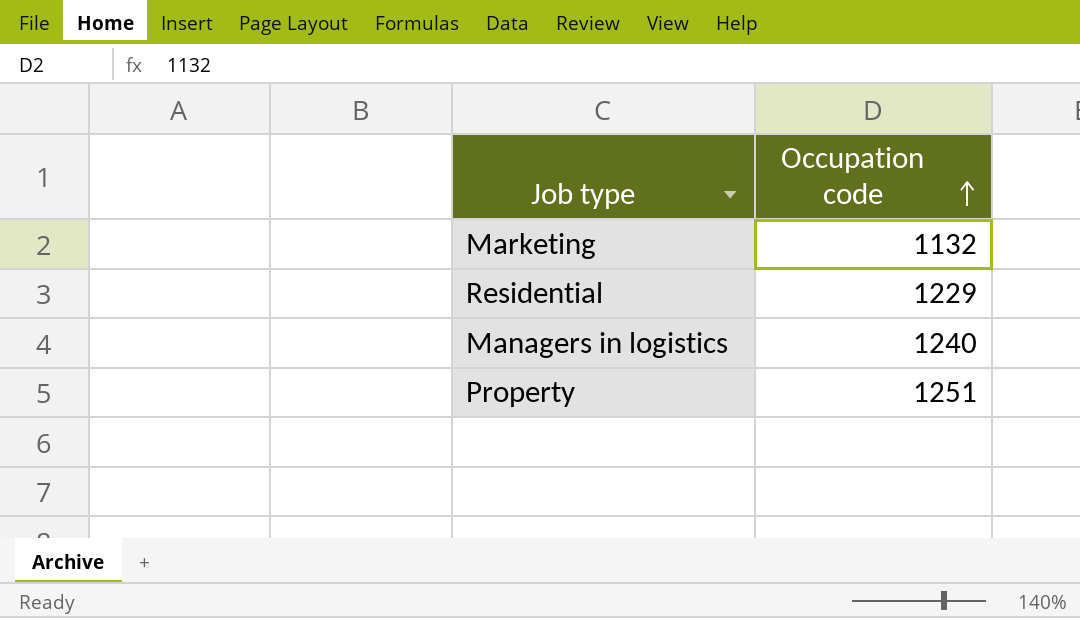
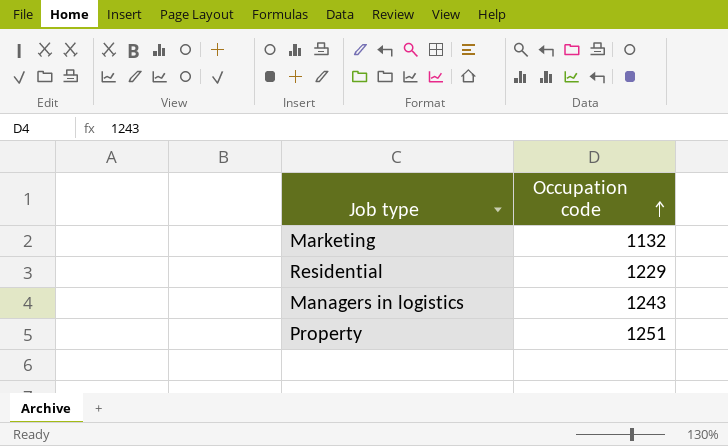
Managers in logistics | Occupation code: 1240 -> 1243

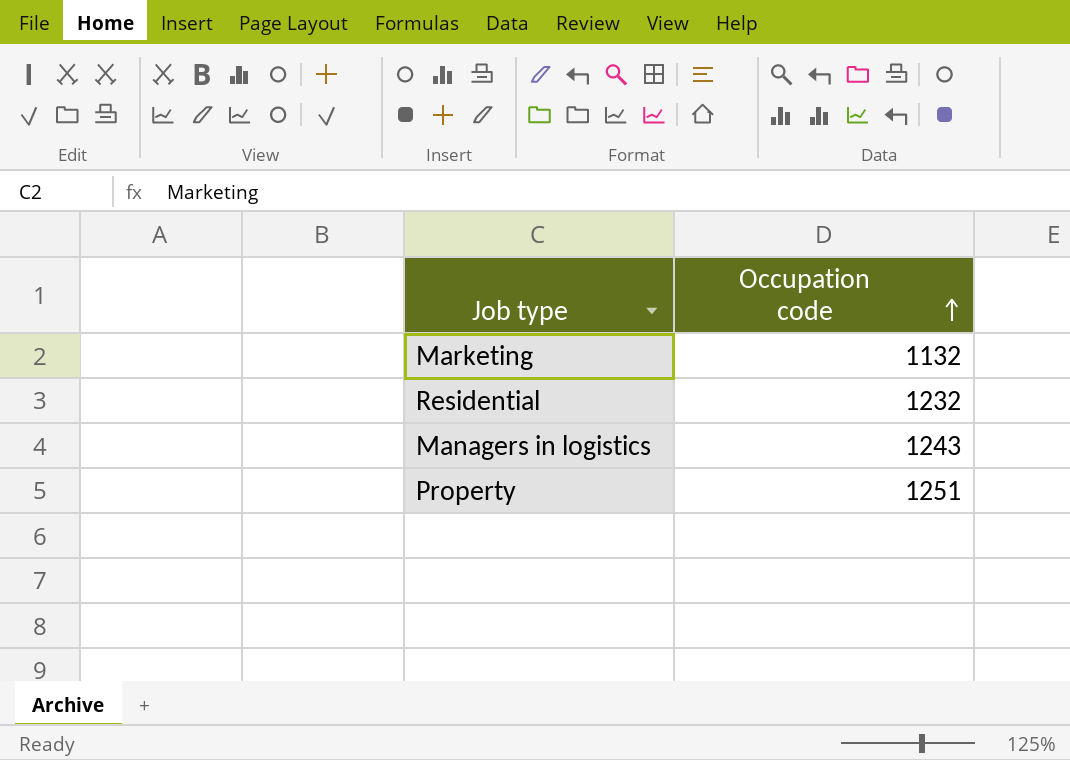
Residential | Occupation code: 1229 -> 1232

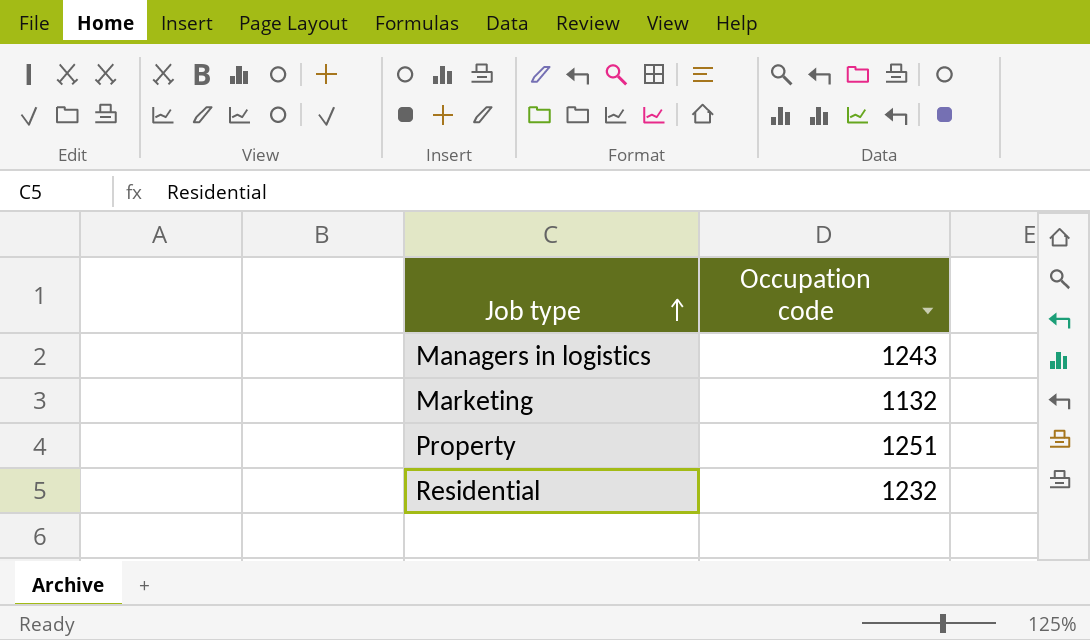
row order: Occupation code ascending -> Job type ascending

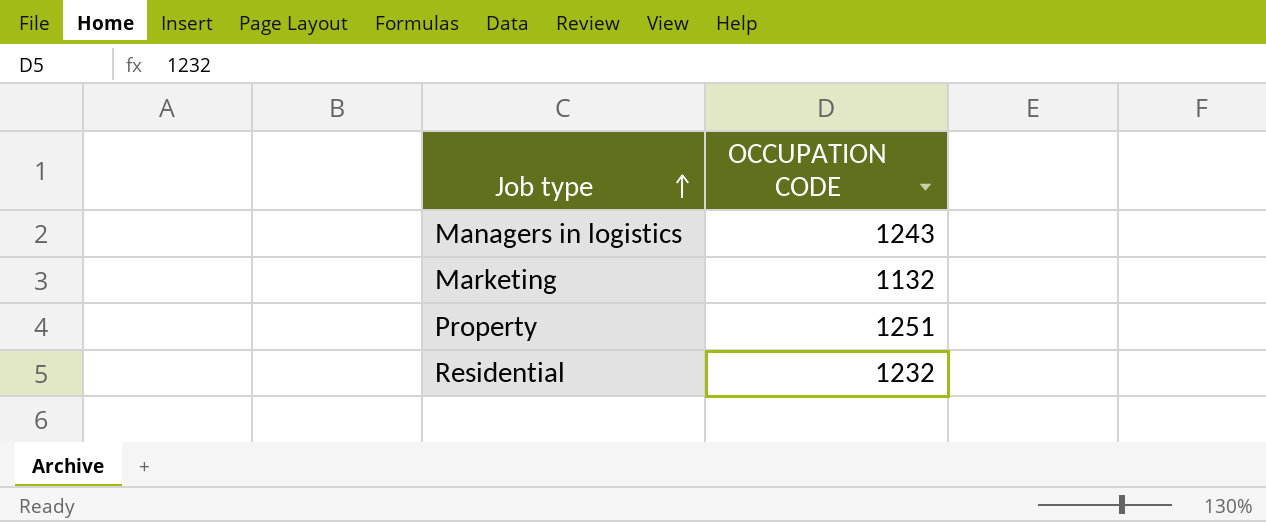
column name: Occupation code -> OCCUPATION CODE

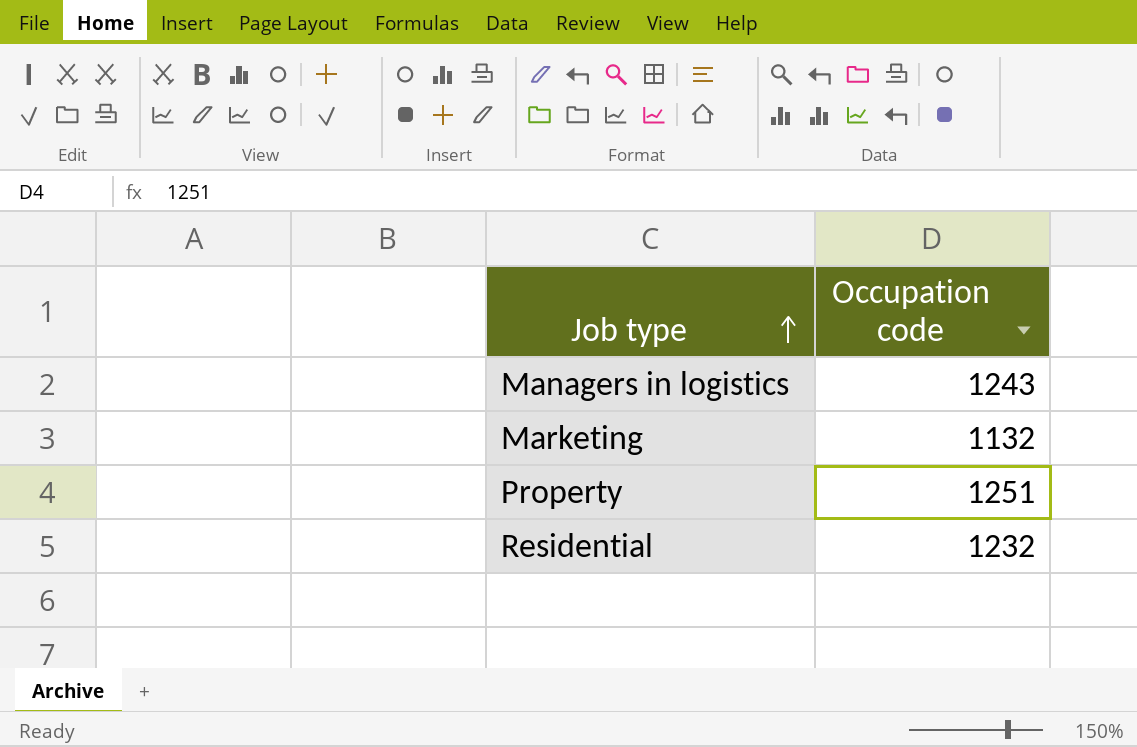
column name: OCCUPATION CODE -> Occupation code

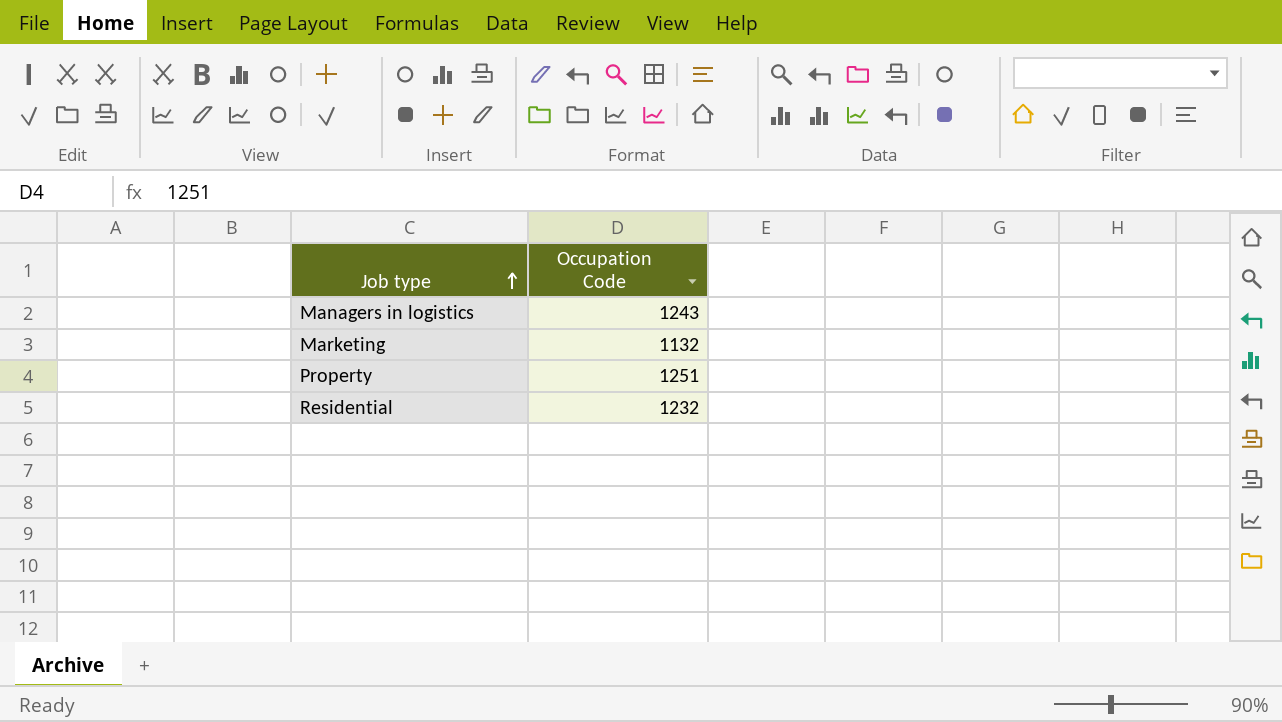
column name: Occupation code -> Occupation Code

